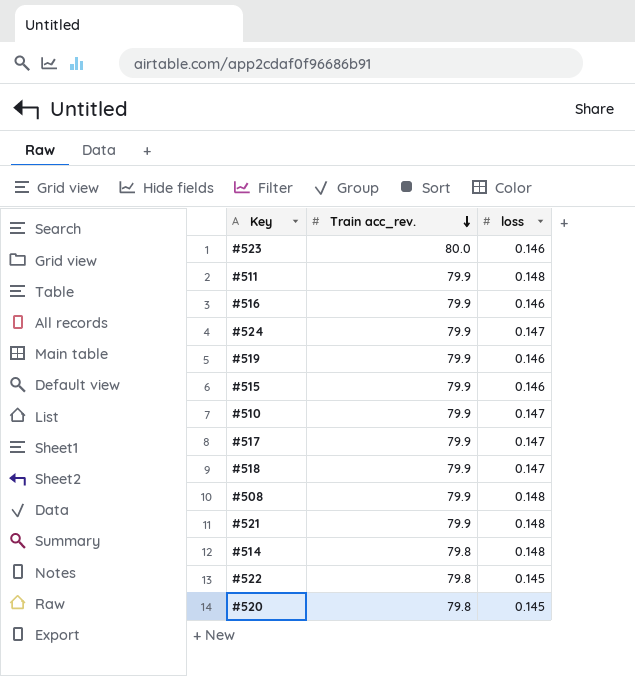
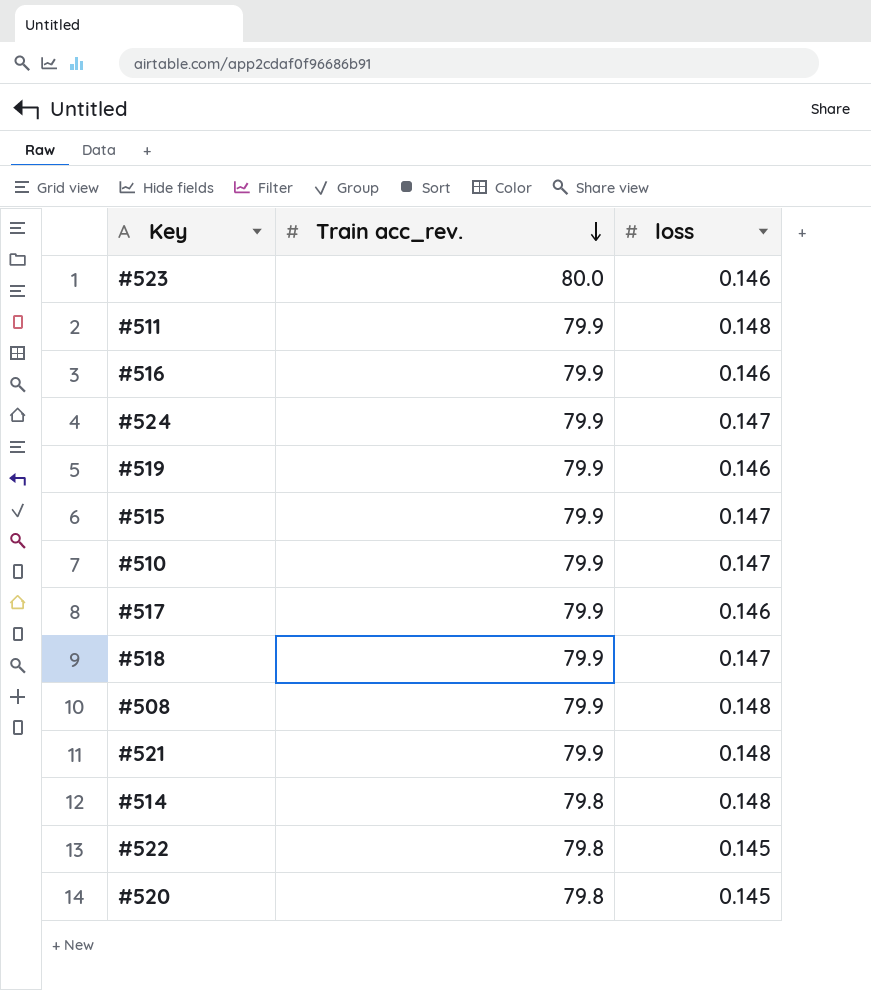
#515 | loss: 0.146 -> 0.147
#517 | loss: 0.147 -> 0.146

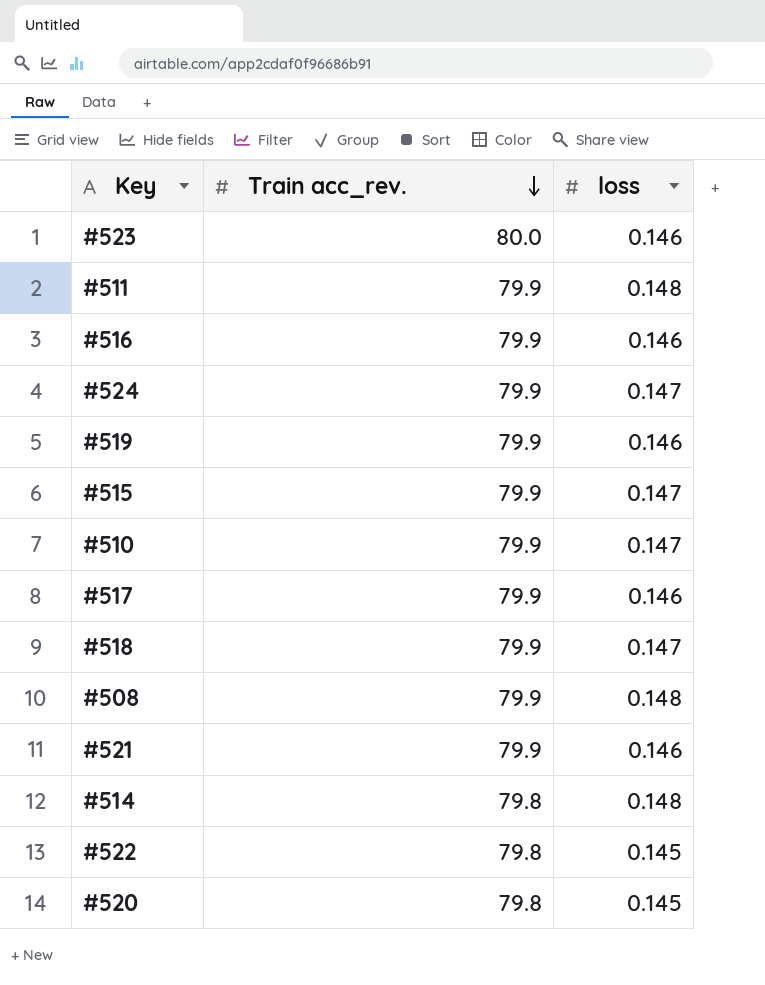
#521 | loss: 0.148 -> 0.146

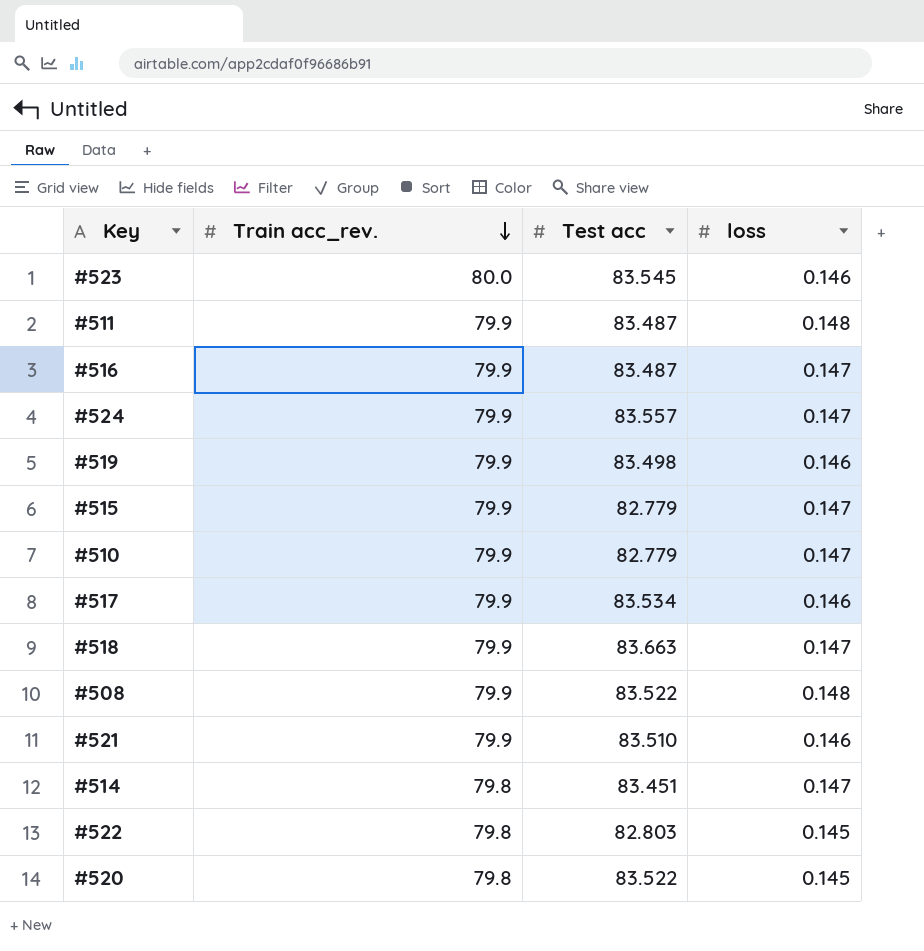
column Test acc | position: none -> 3
#516 | loss: 0.146 -> 0.147
#514 | loss: 0.148 -> 0.147

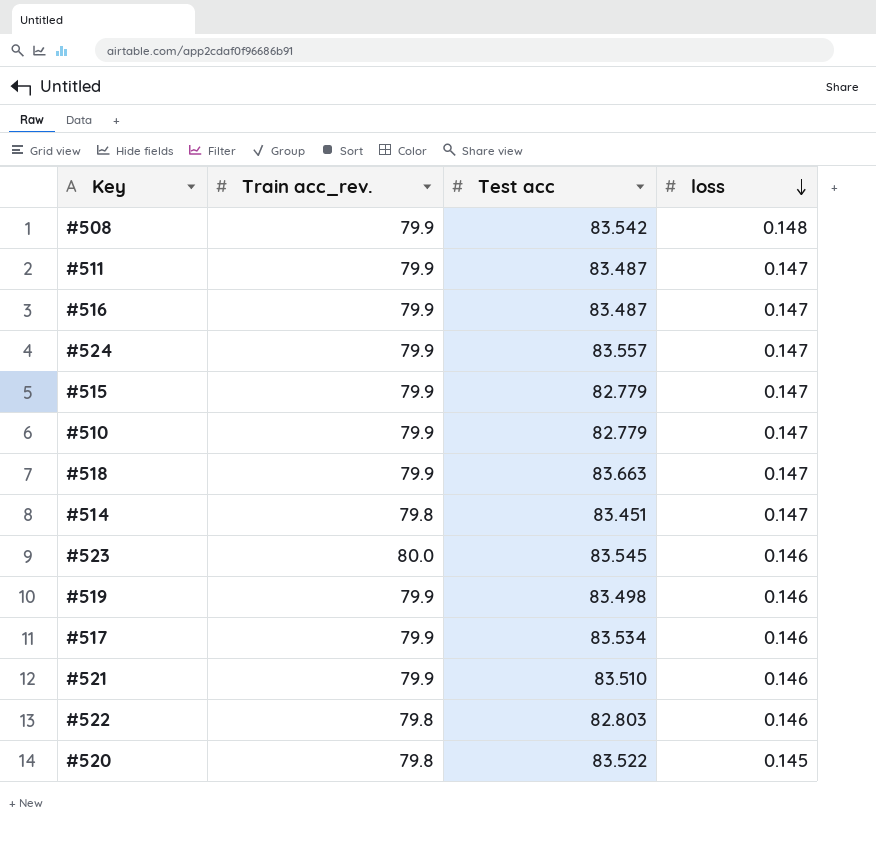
row order: Train acc_rev. descending -> loss descending
#508 | Test acc: 83.522 -> 83.542
#511 | loss: 0.148 -> 0.147
#522 | loss: 0.145 -> 0.146

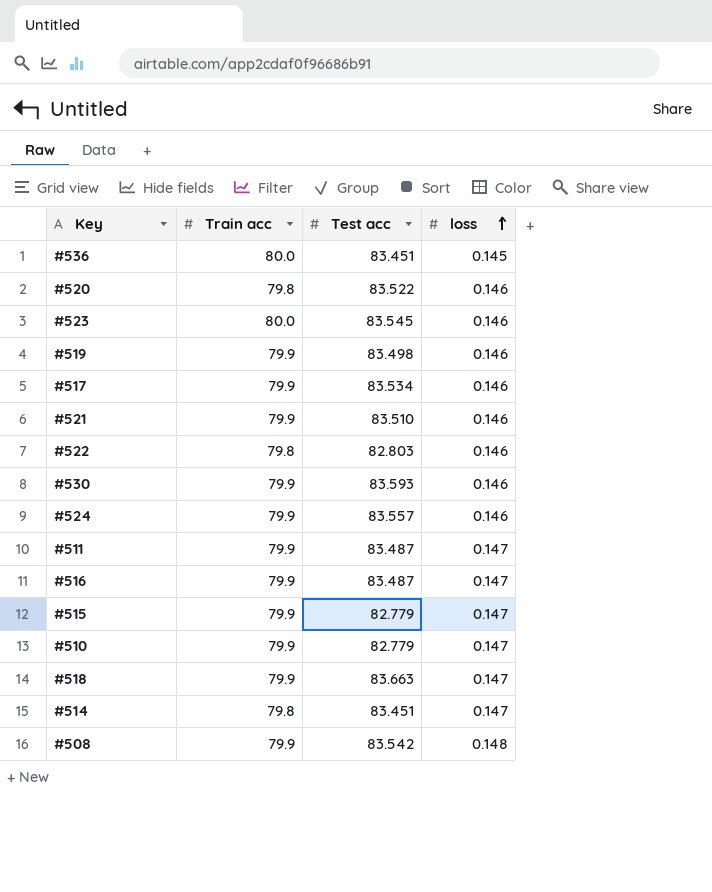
row order: loss descending -> loss ascending
column name: Train acc_rev. -> Train acc
row #536: none -> 80.0 | 83.451 | 0.145
#520 | loss: 0.145 -> 0.146
row #530: none -> 79.9 | 83.593 | 0.146
#524 | loss: 0.147 -> 0.146

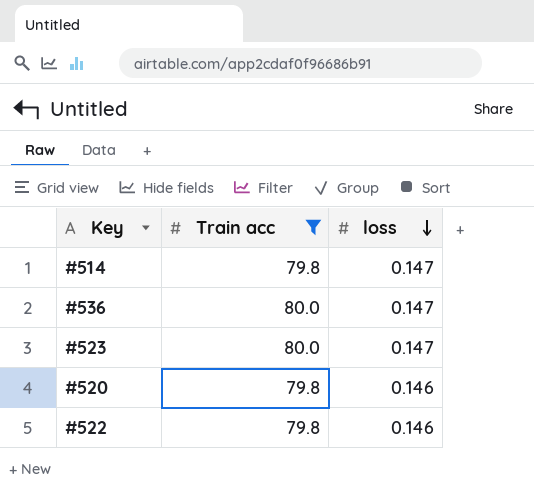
filter: none -> Train acc != 79.9
row order: loss ascending -> loss descending
column Test acc | position: 3 -> none
#536 | loss: 0.145 -> 0.147
#523 | loss: 0.146 -> 0.147

